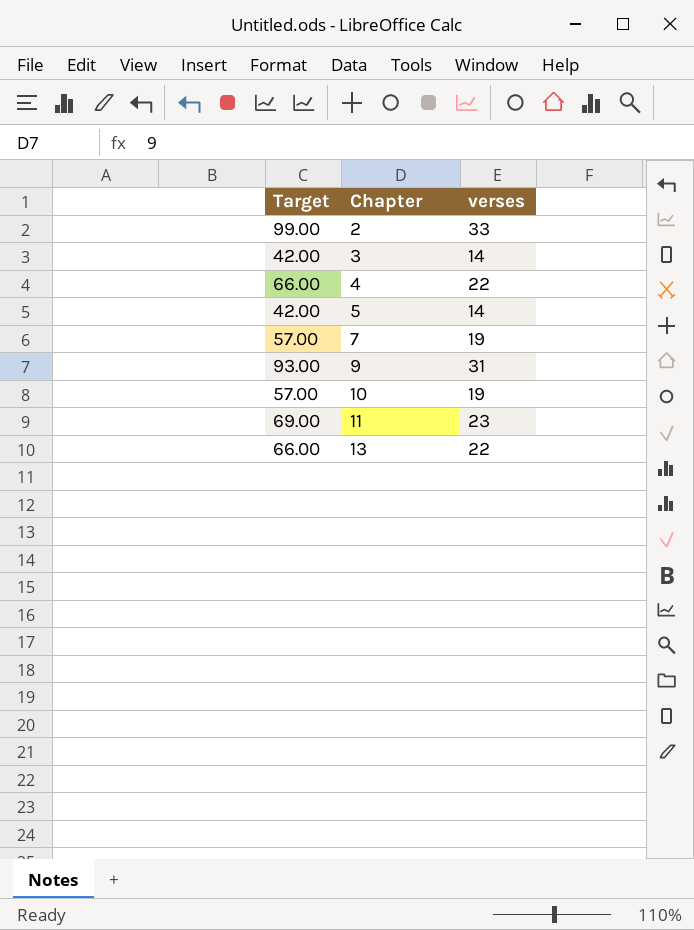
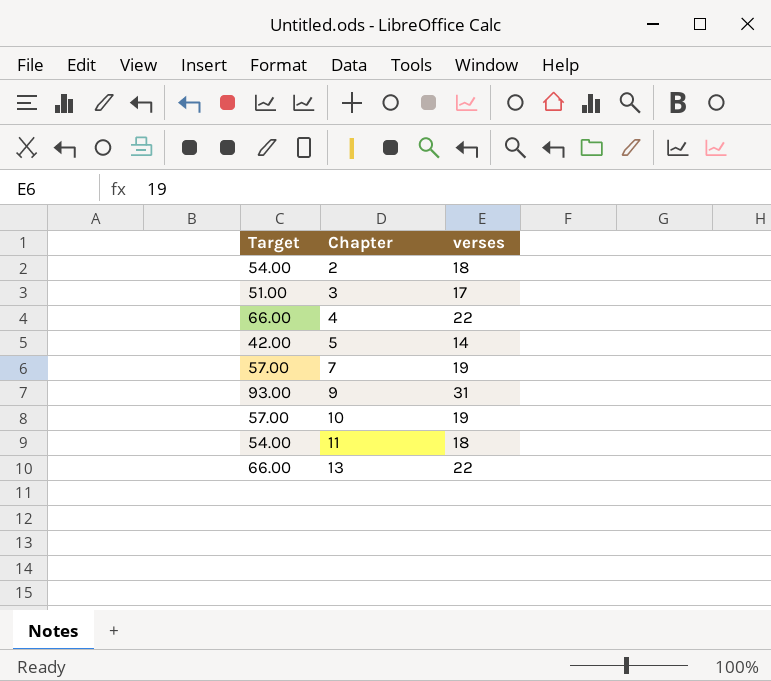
2 | Target: 99.00 -> 54.00
2 | verses: 33 -> 18
3 | Target: 42.00 -> 51.00
3 | verses: 14 -> 17
11 | Target: 69.00 -> 54.00
11 | verses: 23 -> 18

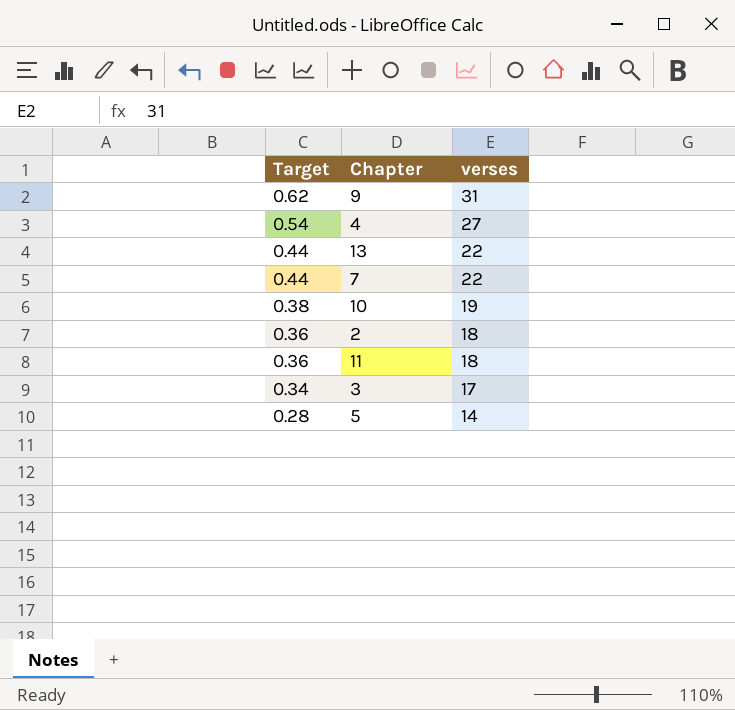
row order: Chapter ascending -> Target descending
column Target | formula: [verses] * 3 -> [verses] * 0.02
4 | verses: 22 -> 27
7 | verses: 19 -> 22

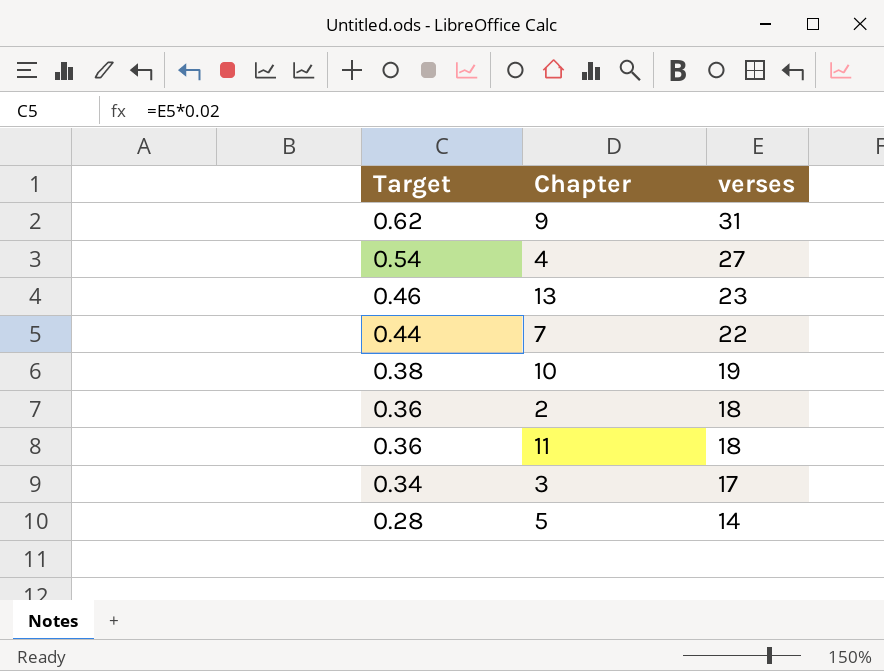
13 | Target: 0.44 -> 0.46
13 | verses: 22 -> 23

